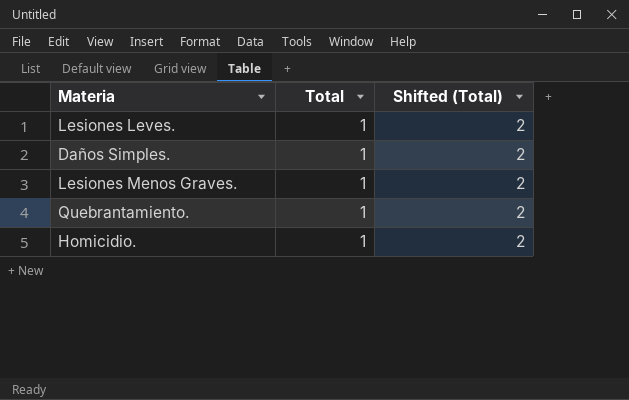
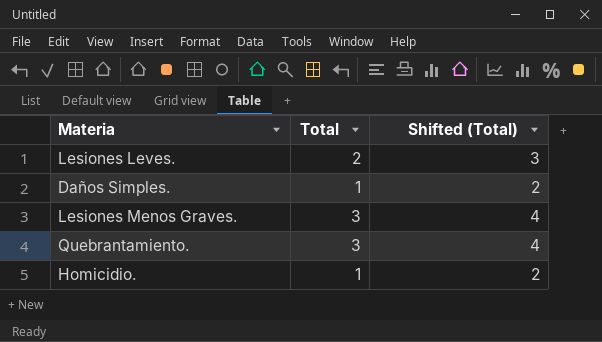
Lesiones Leves. | Total: 1 -> 2
Lesiones Leves. | Shifted (Total): 2 -> 3
Lesiones Menos Graves. | Total: 1 -> 3
Lesiones Menos Graves. | Shifted (Total): 2 -> 4
Quebrantamiento. | Total: 1 -> 3
Quebrantamiento. | Shifted (Total): 2 -> 4

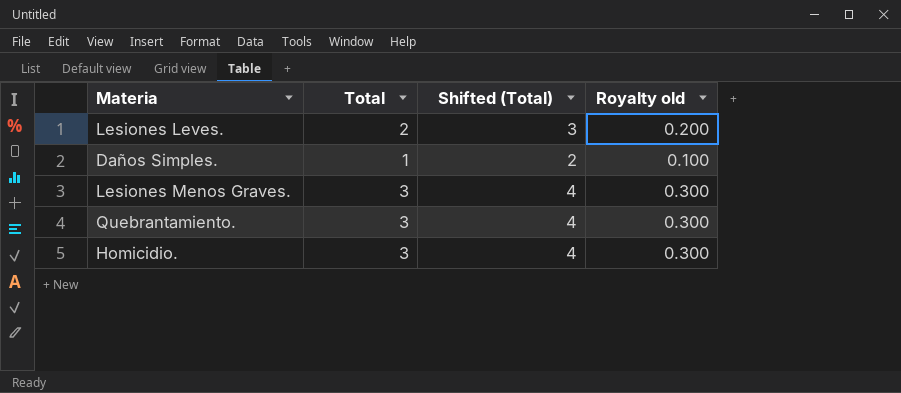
column Royalty old | formula: none -> [Total] * 0.1
Homicidio. | Total: 1 -> 3
Homicidio. | Shifted (Total): 2 -> 4

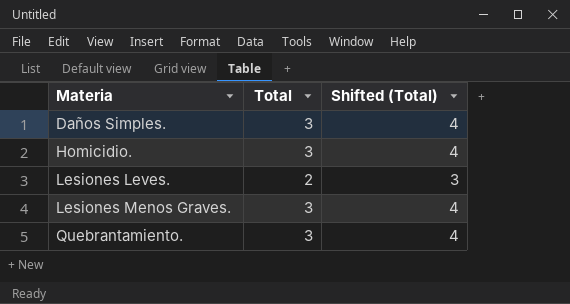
row order: none -> Materia ascending
column Royalty old | formula: [Total] * 0.1 -> none
Daños Simples. | Total: 1 -> 3
Daños Simples. | Shifted (Total): 2 -> 4

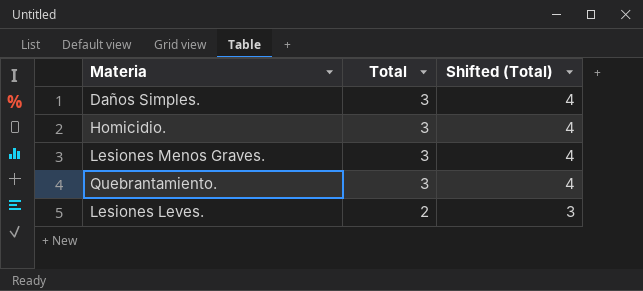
row order: Materia ascending -> Total descending

